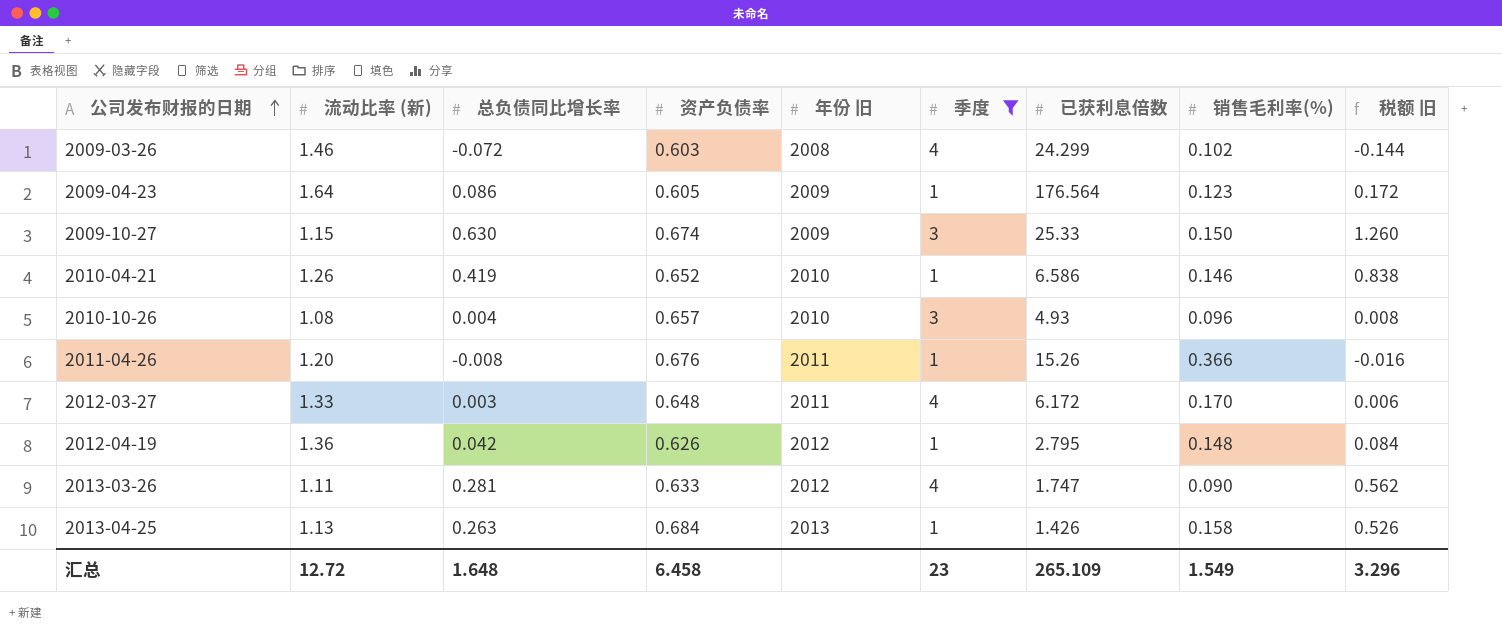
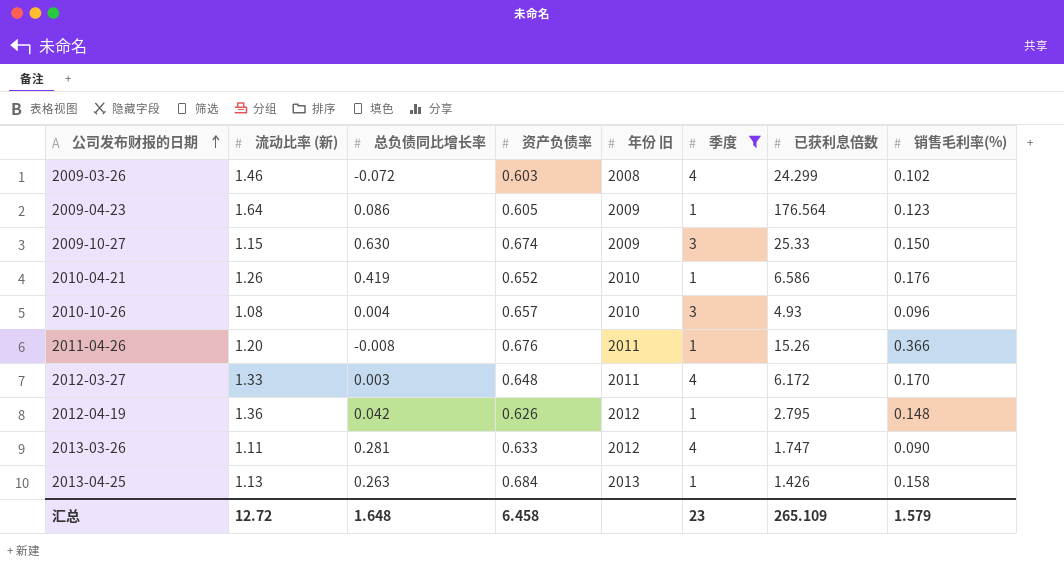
column 税额 旧 | formula: [总负债同比增长率] * 2 -> none
2010-04-21 | 销售毛利率(%): 0.146 -> 0.176
汇总 | 销售毛利率(%): 1.549 -> 1.579

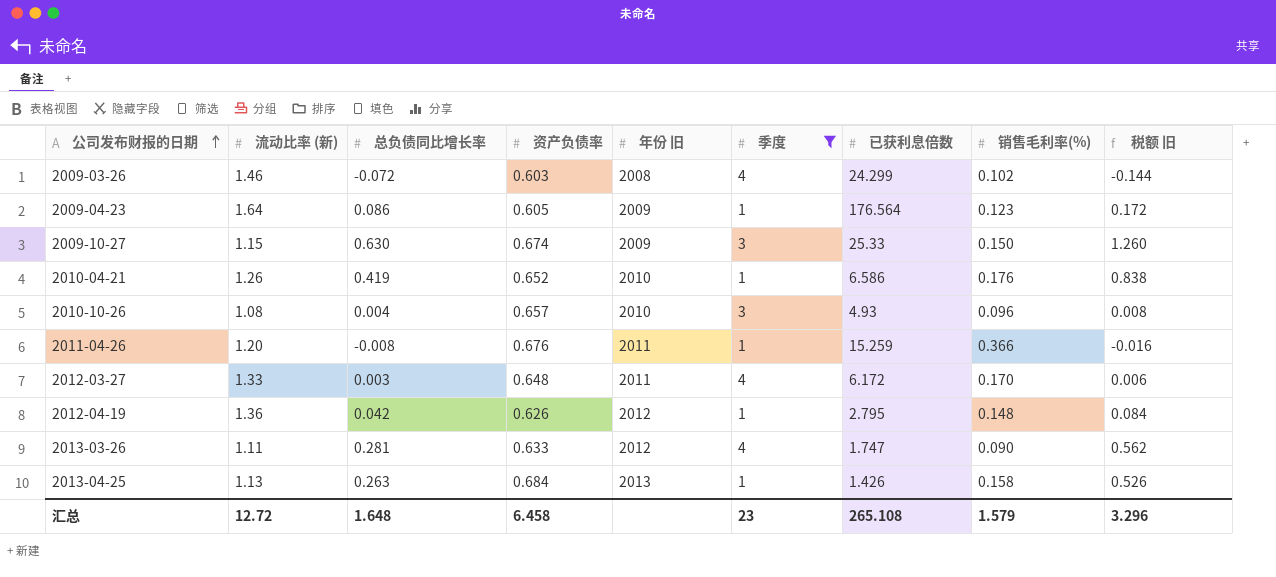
column 税额 旧 | formula: none -> [总负债同比增长率] * 2
2011-04-26 | 已获利息倍数: 15.26 -> 15.259
汇总 | 已获利息倍数: 265.109 -> 265.108

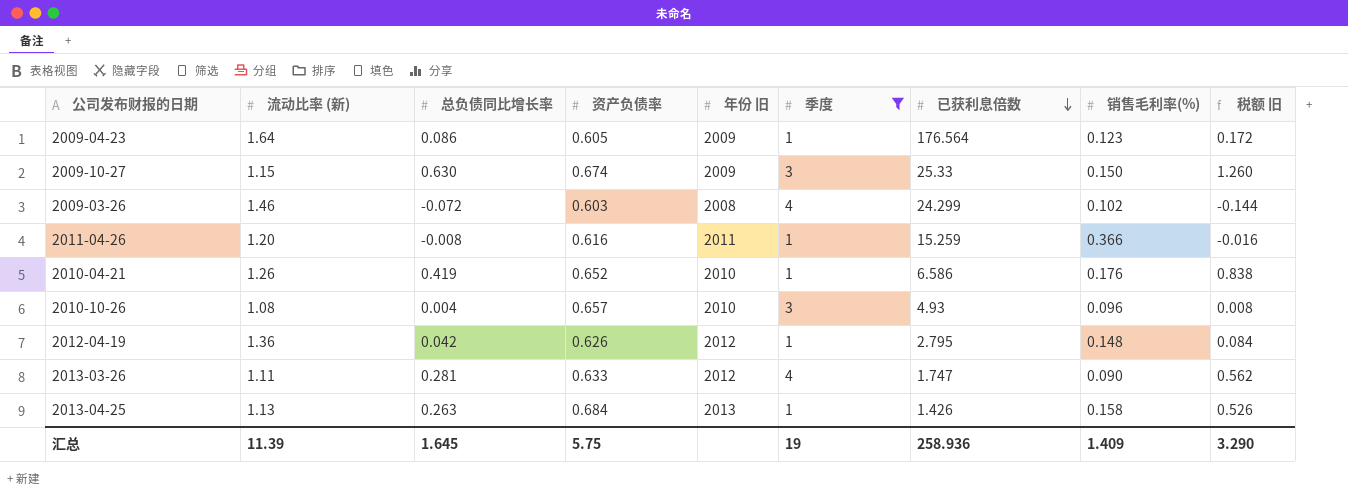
row order: 公司发布财报的日期 ascending -> 已获利息倍数 descending
row 2012-03-27: 1.33 | 0.003 | 0.648 | 2011 | 4 | 6.172 | 0.170 | 0.006 -> none
2011-04-26 | 资产负债率: 0.676 -> 0.616
汇总 | 流动比率 (新): 12.72 -> 11.39
汇总 | 总负债同比增长率: 1.648 -> 1.645
汇总 | 资产负债率: 6.458 -> 5.75
汇总 | 季度: 23 -> 19
汇总 | 已获利息倍数: 265.108 -> 258.936
汇总 | 销售毛利率(%): 1.579 -> 1.409
汇总 | 税额 旧: 3.296 -> 3.290

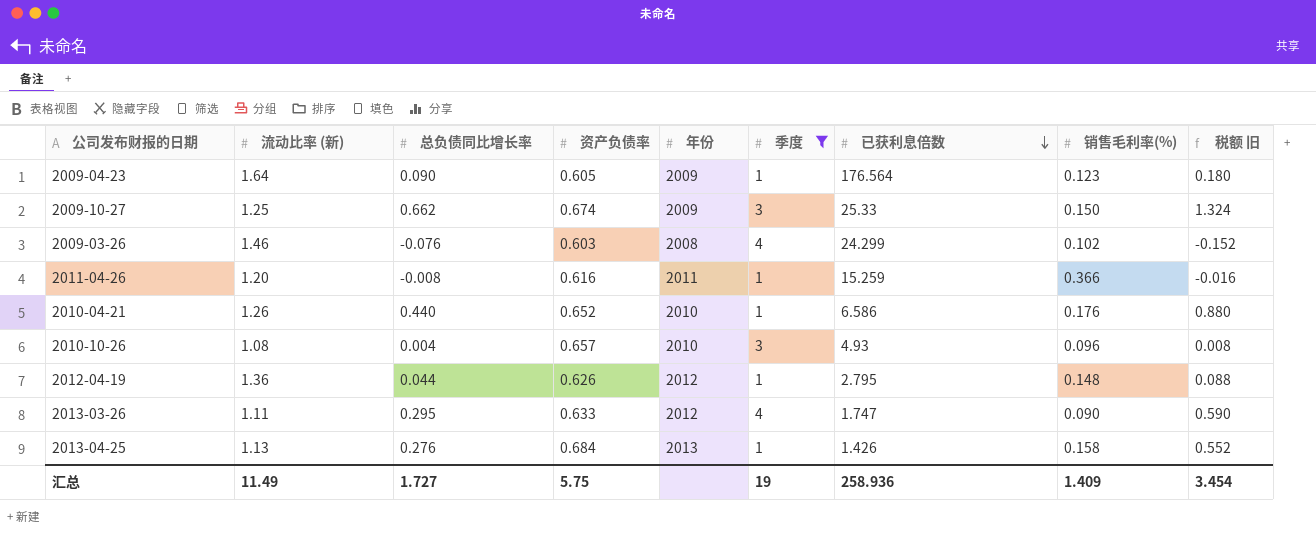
column name: 年份 旧 -> 年份
2009-04-23 | 总负债同比增长率: 0.086 -> 0.090
2009-04-23 | 税额 旧: 0.172 -> 0.180
2009-10-27 | 流动比率 (新): 1.15 -> 1.25
2009-10-27 | 总负债同比增长率: 0.630 -> 0.662
2009-10-27 | 税额 旧: 1.260 -> 1.324
2009-03-26 | 总负债同比增长率: -0.072 -> -0.076
2009-03-26 | 税额 旧: -0.144 -> -0.152
2010-04-21 | 总负债同比增长率: 0.419 -> 0.440
2010-04-21 | 税额 旧: 0.838 -> 0.880
2012-04-19 | 总负债同比增长率: 0.042 -> 0.044
2012-04-19 | 税额 旧: 0.084 -> 0.088
2013-03-26 | 总负债同比增长率: 0.281 -> 0.295
2013-03-26 | 税额 旧: 0.562 -> 0.590
2013-04-25 | 总负债同比增长率: 0.263 -> 0.276
2013-04-25 | 税额 旧: 0.526 -> 0.552
汇总 | 流动比率 (新): 11.39 -> 11.49
汇总 | 总负债同比增长率: 1.645 -> 1.727
汇总 | 税额 旧: 3.290 -> 3.454

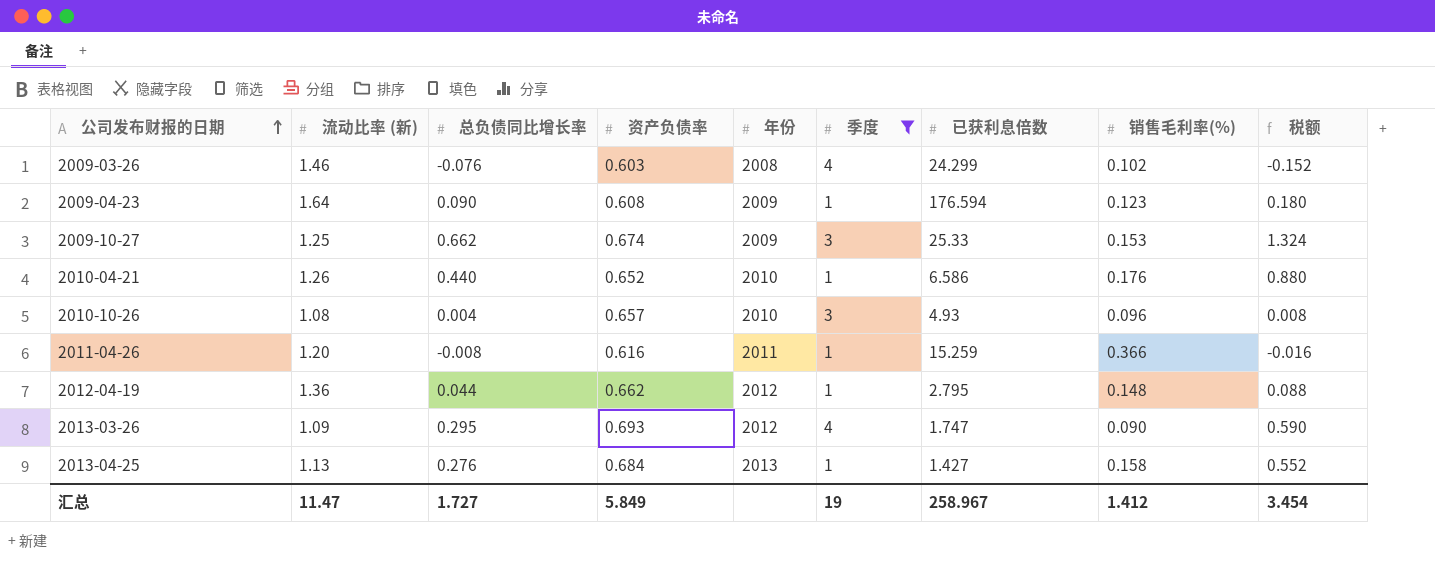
row order: 已获利息倍数 descending -> 公司发布财报的日期 ascending
column name: 税额 旧 -> 税额
2009-04-23 | 资产负债率: 0.605 -> 0.608
2009-04-23 | 已获利息倍数: 176.564 -> 176.594
2009-10-27 | 销售毛利率(%): 0.150 -> 0.153
2012-04-19 | 资产负债率: 0.626 -> 0.662
2013-03-26 | 流动比率 (新): 1.11 -> 1.09
2013-03-26 | 资产负债率: 0.633 -> 0.693
2013-04-25 | 已获利息倍数: 1.426 -> 1.427
汇总 | 流动比率 (新): 11.49 -> 11.47
汇总 | 资产负债率: 5.75 -> 5.849
汇总 | 已获利息倍数: 258.936 -> 258.967
汇总 | 销售毛利率(%): 1.409 -> 1.412

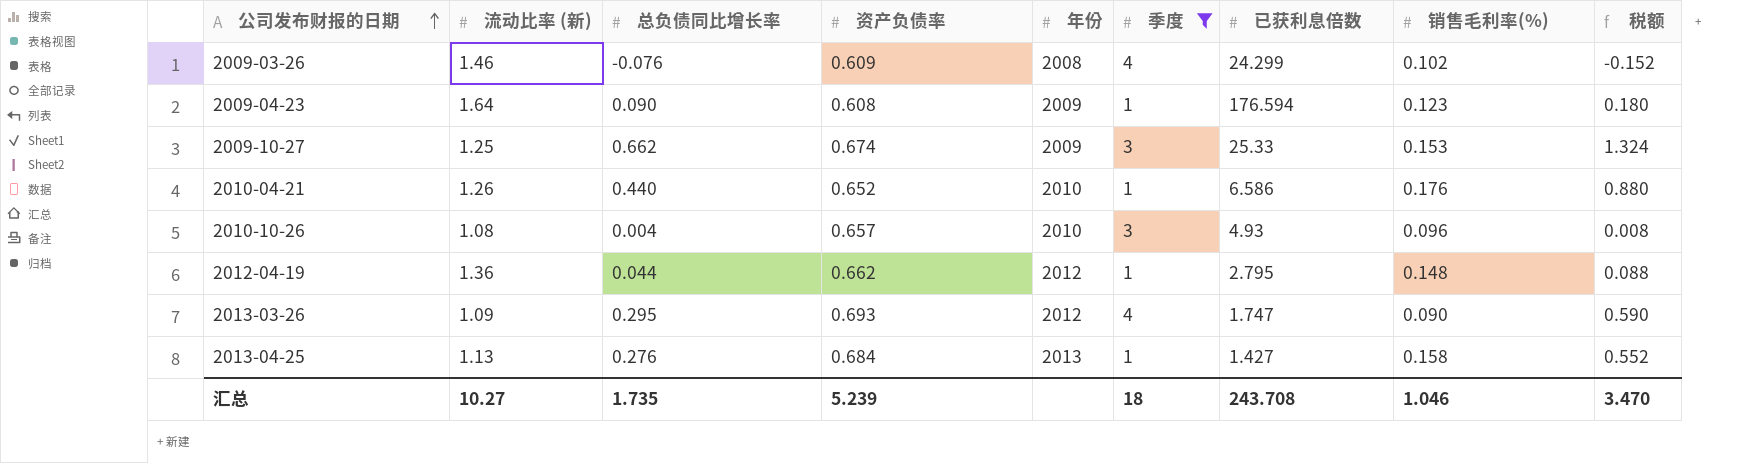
row 2011-04-26: 1.20 | -0.008 | 0.616 | 2011 | 1 | 15.259 | 0.366 | -0.016 -> none
2009-03-26 | 资产负债率: 0.603 -> 0.609
汇总 | 流动比率 (新): 11.47 -> 10.27
汇总 | 总负债同比增长率: 1.727 -> 1.735
汇总 | 资产负债率: 5.849 -> 5.239
汇总 | 季度: 19 -> 18
汇总 | 已获利息倍数: 258.967 -> 243.708
汇总 | 销售毛利率(%): 1.412 -> 1.046
汇总 | 税额: 3.454 -> 3.470

